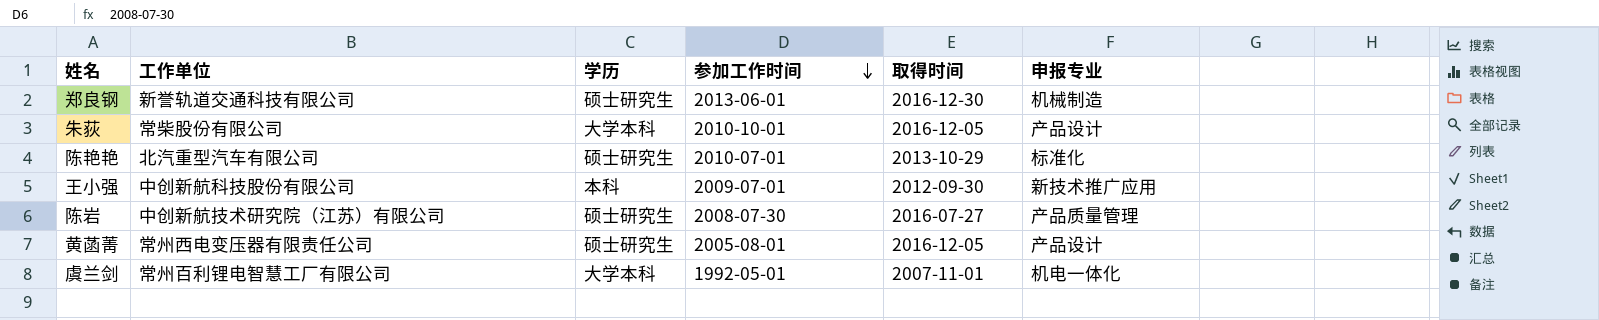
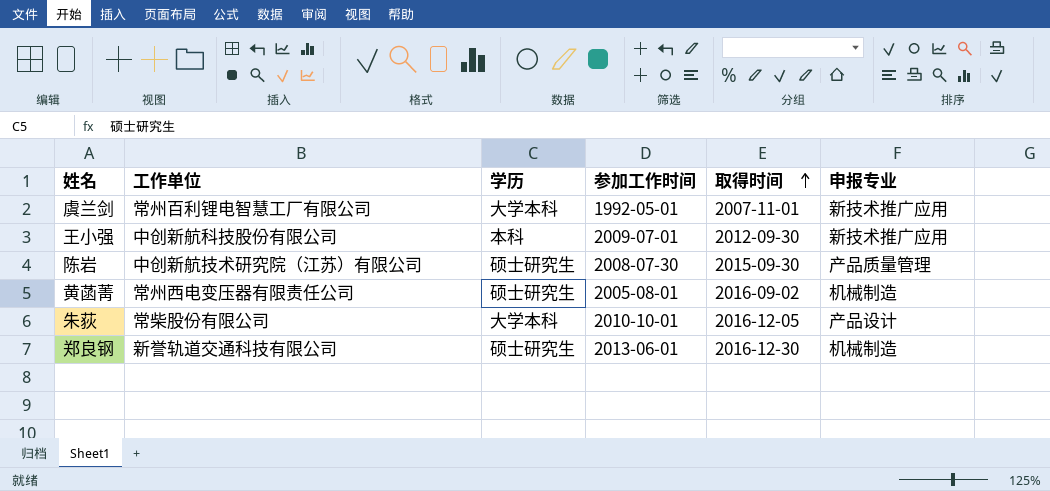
row order: 参加工作时间 descending -> 取得时间 ascending
row 陈艳艳: 北汽重型汽车有限公司 | 硕士研究生 | 2010-07-01 | 2013-10-29 | 标准化 -> none
虞兰剑 | 申报专业: 机电一体化 -> 新技术推广应用
陈岩 | 取得时间: 2016-07-27 -> 2015-09-30
黄菡菁 | 取得时间: 2016-12-05 -> 2016-09-02
黄菡菁 | 申报专业: 产品设计 -> 机械制造

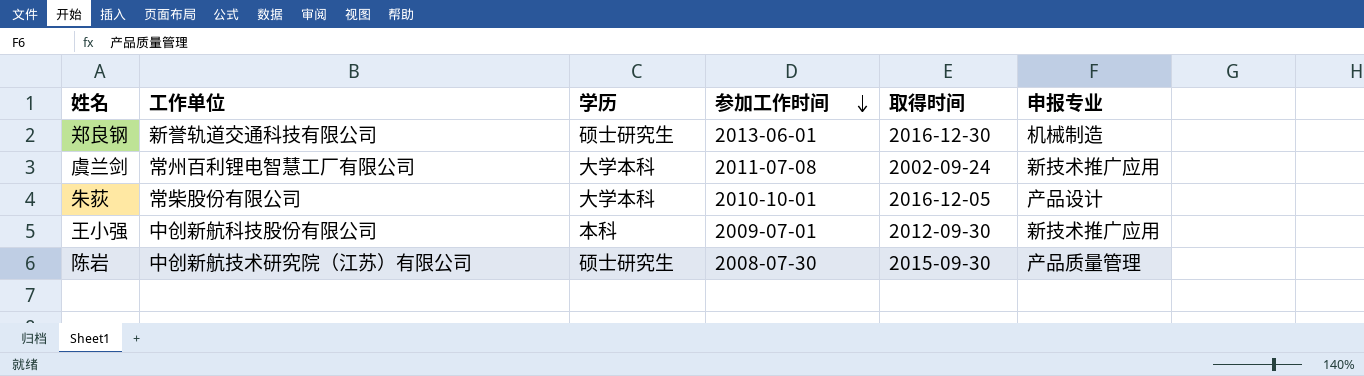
row order: 取得时间 ascending -> 参加工作时间 descending
row 黄菡菁: 常州西电变压器有限责任公司 | 硕士研究生 | 2005-08-01 | 2016-09-02 | 机械制造 -> none
虞兰剑 | 参加工作时间: 1992-05-01 -> 2011-07-08
虞兰剑 | 取得时间: 2007-11-01 -> 2002-09-24

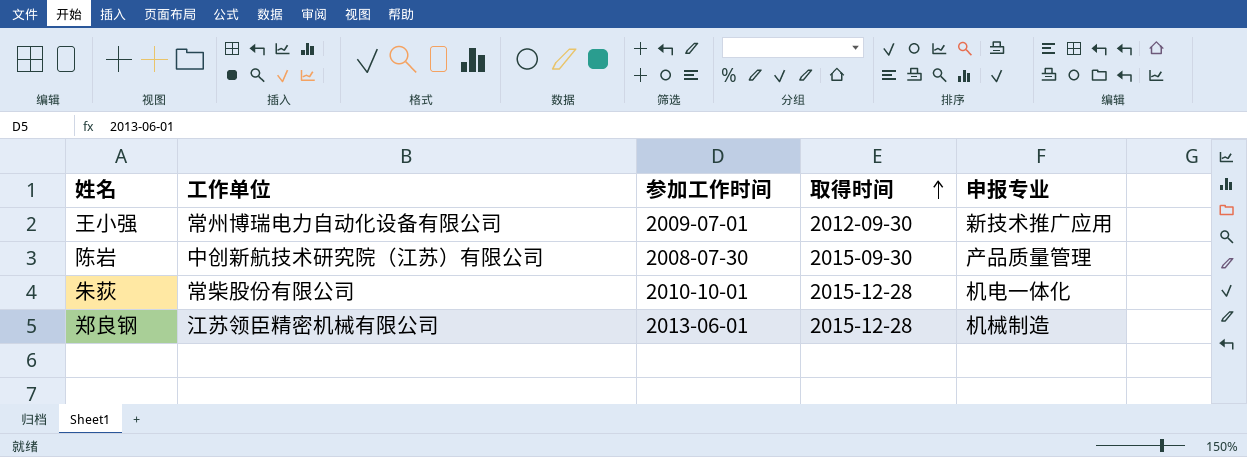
row order: 参加工作时间 descending -> 取得时间 ascending
column 学历 | position: 3 -> none
row 虞兰剑: 常州百利锂电智慧工厂有限公司 | 大学本科 | 2011-07-08 | 2002-09-24 | 新技术推广应用 -> none
王小强 | 工作单位: 中创新航科技股份有限公司 -> 常州博瑞电力自动化设备有限公司
朱荻 | 取得时间: 2016-12-05 -> 2015-12-28
朱荻 | 申报专业: 产品设计 -> 机电一体化
郑良钢 | 工作单位: 新誉轨道交通科技有限公司 -> 江苏领臣精密机械有限公司
郑良钢 | 取得时间: 2016-12-30 -> 2015-12-28

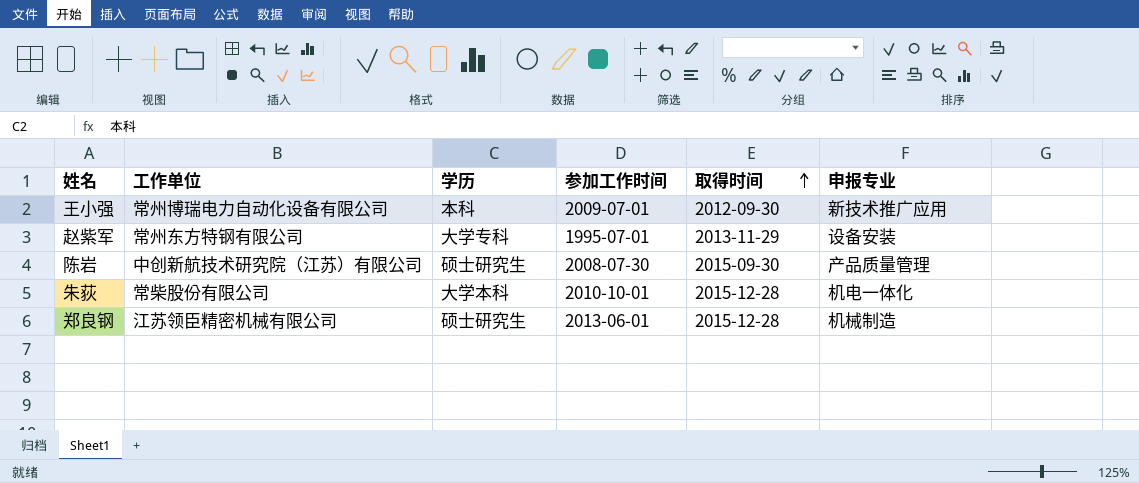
column 学历 | position: none -> 3
row 赵紫军: none -> 常州东方特钢有限公司 | 大学专科 | 1995-07-01 | 2013-11-29 | 设备安装

